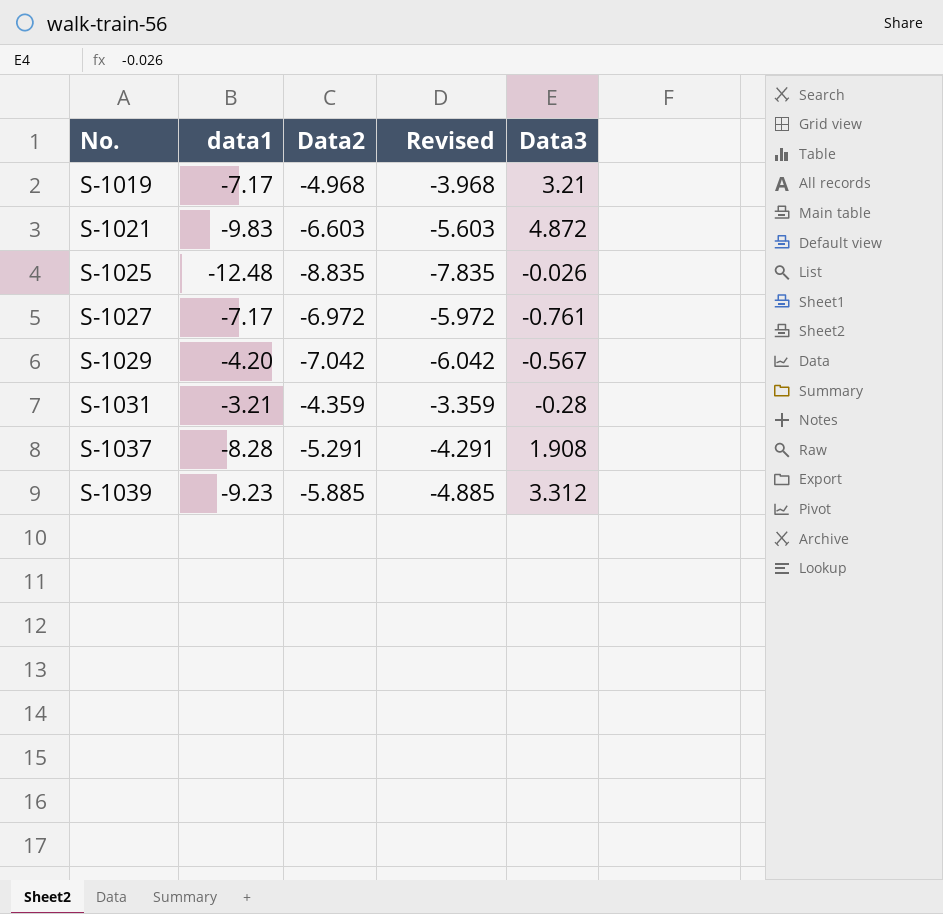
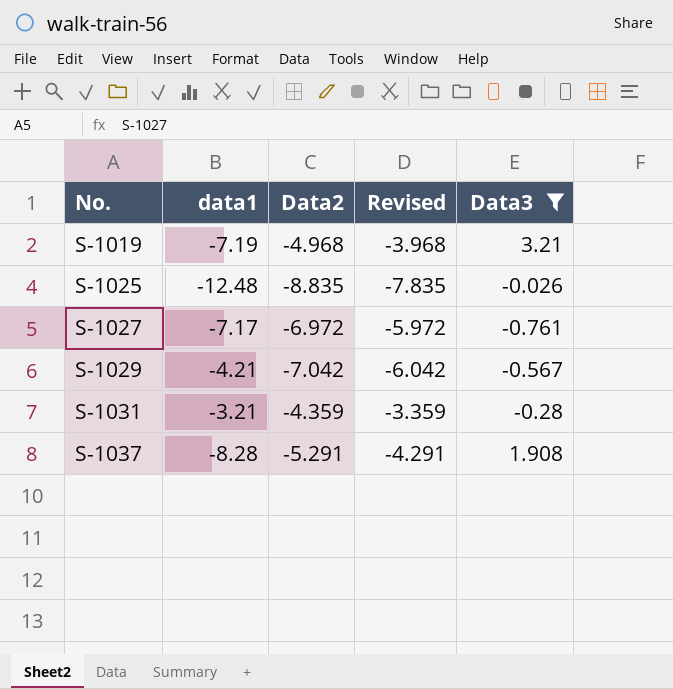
filter: none -> Data3 <= 3.21
S-1019 | data1: -7.17 -> -7.19
S-1029 | data1: -4.20 -> -4.21

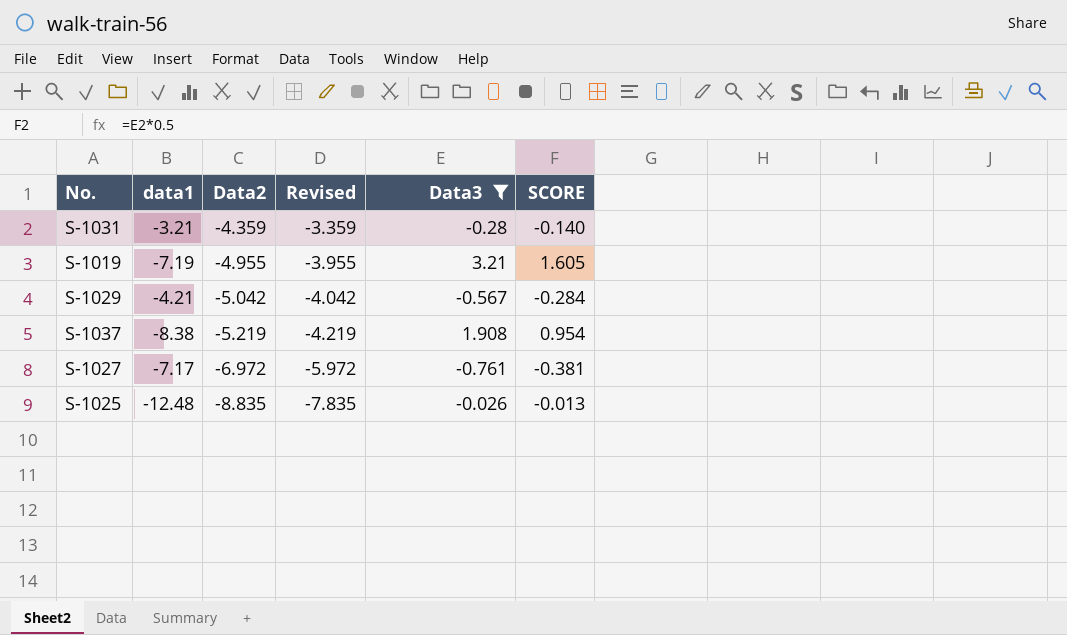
row order: No. ascending -> Data2 descending
column SCORE | formula: none -> [Data3] * 0.5
S-1019 | Data2: -4.968 -> -4.955
S-1019 | Revised: -3.968 -> -3.955
S-1029 | Data2: -7.042 -> -5.042
S-1029 | Revised: -6.042 -> -4.042
S-1037 | data1: -8.28 -> -8.38
S-1037 | Data2: -5.291 -> -5.219
S-1037 | Revised: -4.291 -> -4.219

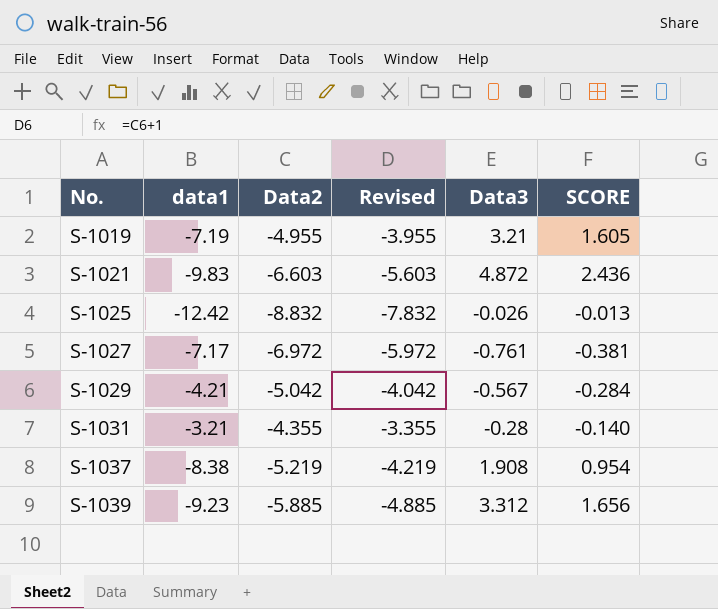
filter: Data3 <= 3.21 -> none
row order: Data2 descending -> No. ascending
S-1025 | data1: -12.48 -> -12.42
S-1025 | Data2: -8.835 -> -8.832
S-1025 | Revised: -7.835 -> -7.832
S-1031 | Data2: -4.359 -> -4.355
S-1031 | Revised: -3.359 -> -3.355

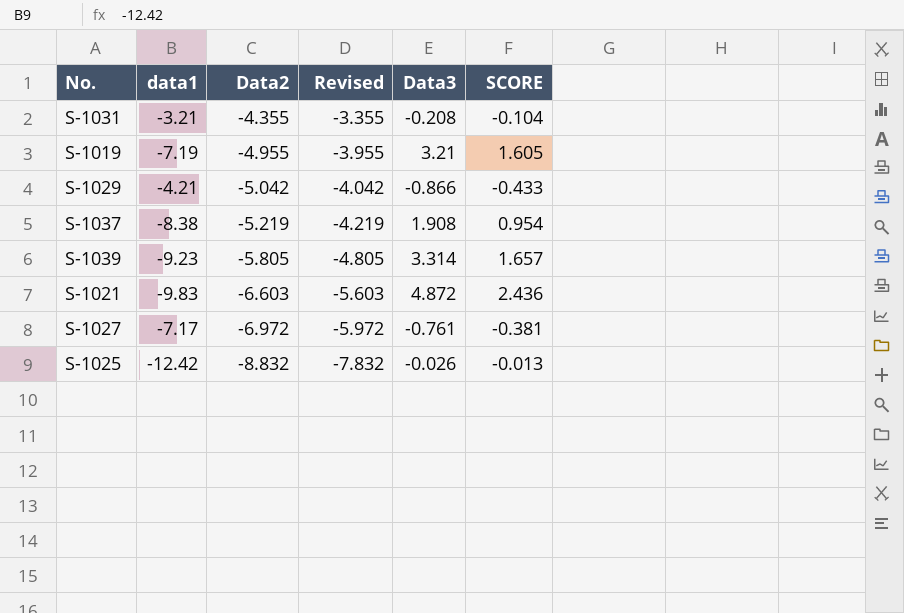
row order: No. ascending -> Data2 descending
S-1031 | Data3: -0.28 -> -0.208
S-1031 | SCORE: -0.140 -> -0.104
S-1029 | Data3: -0.567 -> -0.866
S-1029 | SCORE: -0.284 -> -0.433
S-1039 | Data2: -5.885 -> -5.805
S-1039 | Revised: -4.885 -> -4.805
S-1039 | Data3: 3.312 -> 3.314
S-1039 | SCORE: 1.656 -> 1.657

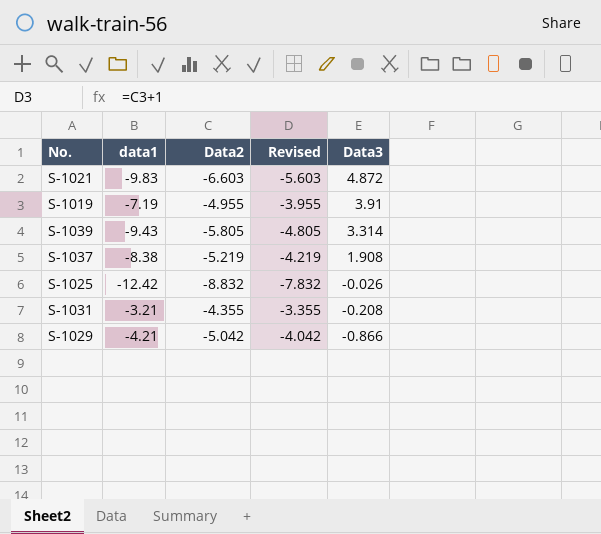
row order: Data2 descending -> Data3 descending
column SCORE | formula: [Data3] * 0.5 -> none
row S-1027: -7.17 | -6.972 | -5.972 | -0.761 | -0.381 -> none
S-1019 | Data3: 3.21 -> 3.91
S-1039 | data1: -9.23 -> -9.43

